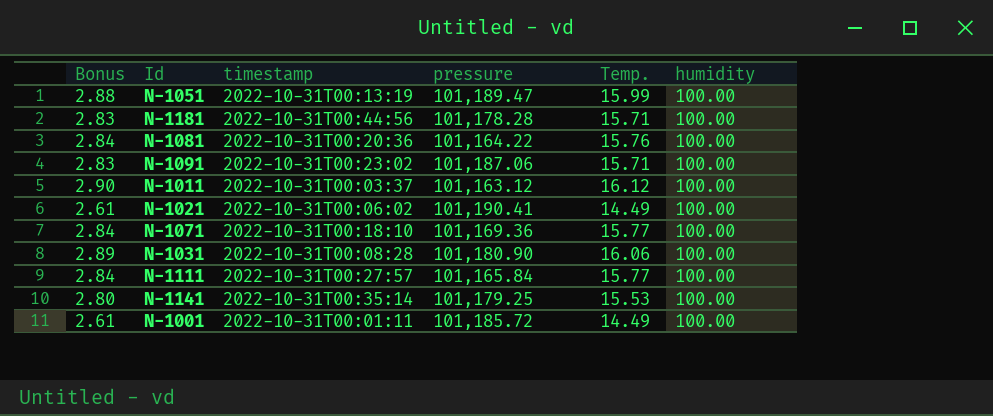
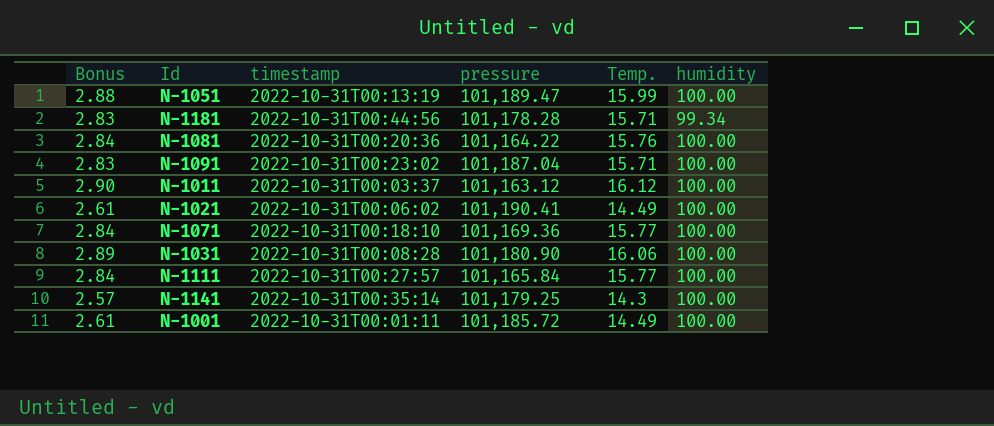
N-1181 | humidity: 100.00 -> 99.34
N-1091 | pressure: 101,187.06 -> 101,187.04
N-1141 | Bonus: 2.80 -> 2.57
N-1141 | Temp.: 15.53 -> 14.3

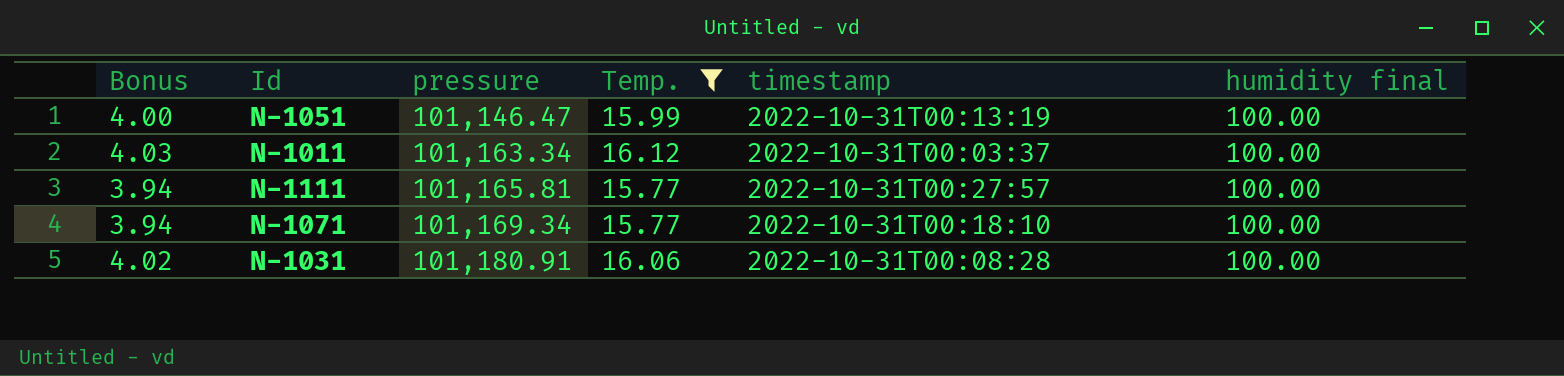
filter: none -> Temp. >= 15.77
row order: none -> pressure ascending
column Bonus | formula: [Temp.] * 0.18 -> [Temp.] * 0.25
column timestamp | position: 3 -> 5
column name: humidity -> humidity final
N-1051 | pressure: 101,189.47 -> 101,146.47
N-1011 | pressure: 101,163.12 -> 101,163.34
N-1111 | pressure: 101,165.84 -> 101,165.81
N-1071 | pressure: 101,169.36 -> 101,169.34
N-1031 | pressure: 101,180.90 -> 101,180.91

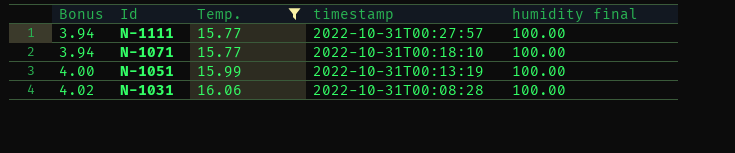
row order: pressure ascending -> Bonus ascending
column pressure | position: 3 -> none
row N-1011: 4.03 | 101,163.34 | 16.12 | 2022-10-31T00:03:37 | 100.00 -> none

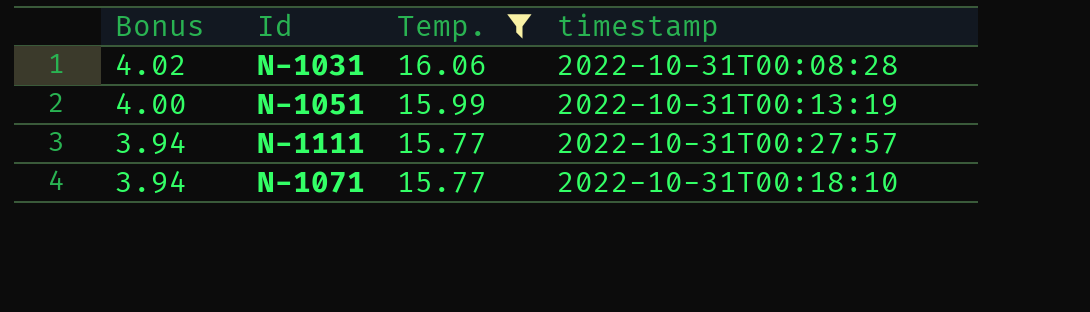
row order: Bonus ascending -> Bonus descending
column humidity final | position: 5 -> none

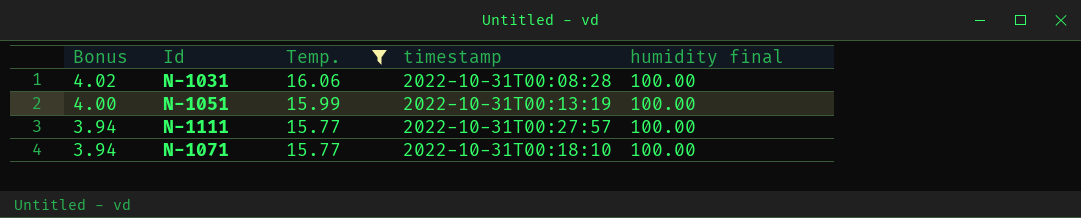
column humidity final | position: none -> 5

